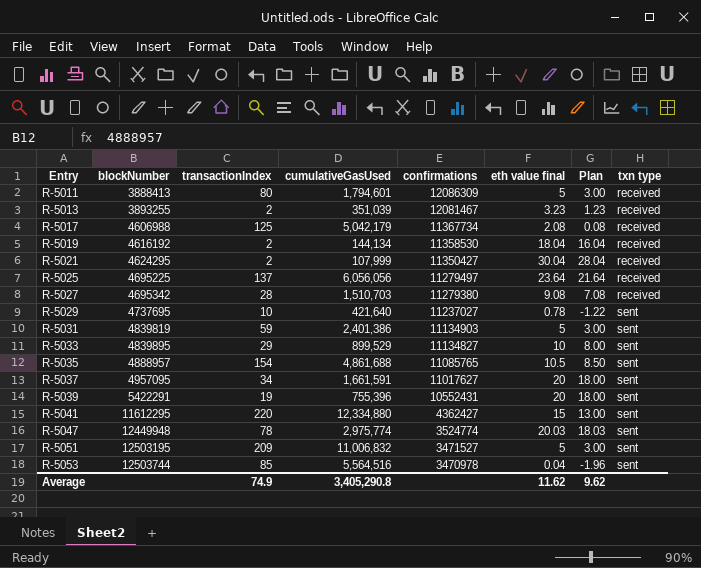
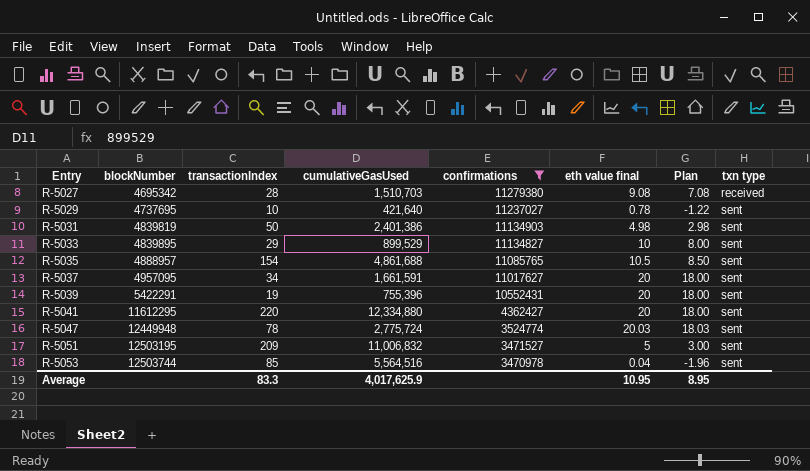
filter: none -> confirmations <= 11279380
R-5031 | transactionIndex: 59 -> 50
R-5031 | eth value final: 5 -> 4.98
R-5031 | Plan: 3.00 -> 2.98
R-5041 | eth value final: 15 -> 20
R-5041 | Plan: 13.00 -> 18.00
R-5047 | cumulativeGasUsed: 2,975,774 -> 2,775,724
Average | transactionIndex: 74.9 -> 83.3
Average | cumulativeGasUsed: 3,405,290.8 -> 4,017,625.9
Average | eth value final: 11.62 -> 10.95
Average | Plan: 9.62 -> 8.95

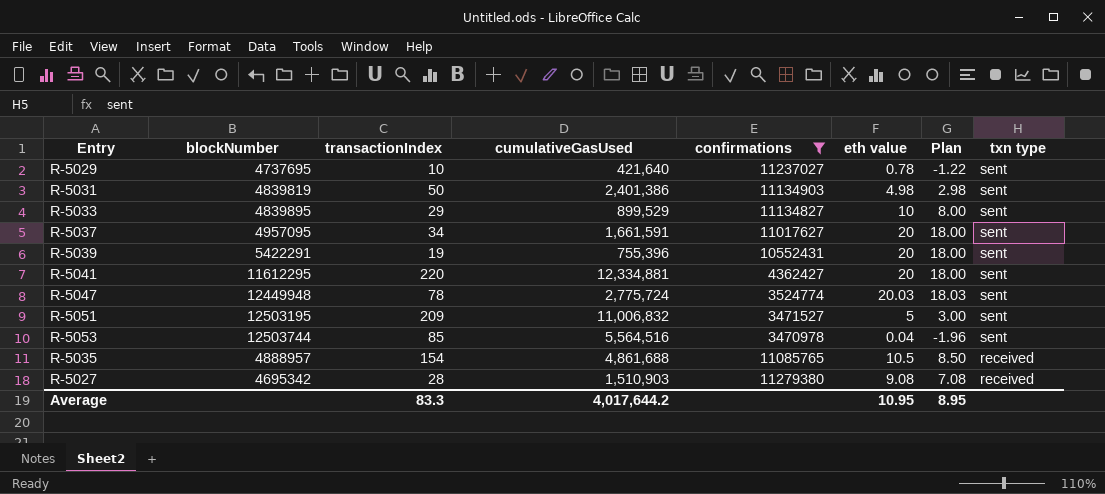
row order: Entry ascending -> txn type descending
column name: eth value final -> eth value
R-5041 | cumulativeGasUsed: 12,334,880 -> 12,334,881
R-5035 | txn type: sent -> received
R-5027 | cumulativeGasUsed: 1,510,703 -> 1,510,903
Average | cumulativeGasUsed: 4,017,625.9 -> 4,017,644.2

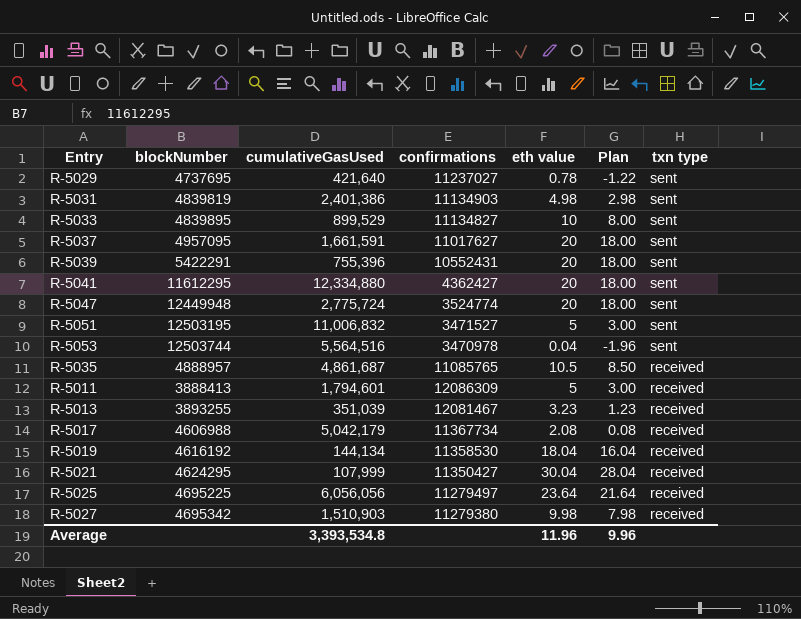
filter: confirmations <= 11279380 -> none
column transactionIndex | position: 3 -> none
R-5041 | cumulativeGasUsed: 12,334,881 -> 12,334,880
R-5047 | eth value: 20.03 -> 20
R-5047 | Plan: 18.03 -> 18.00
R-5035 | cumulativeGasUsed: 4,861,688 -> 4,861,687
R-5027 | eth value: 9.08 -> 9.98
R-5027 | Plan: 7.08 -> 7.98
Average | cumulativeGasUsed: 4,017,644.2 -> 3,393,534.8
Average | eth value: 10.95 -> 11.96
Average | Plan: 8.95 -> 9.96

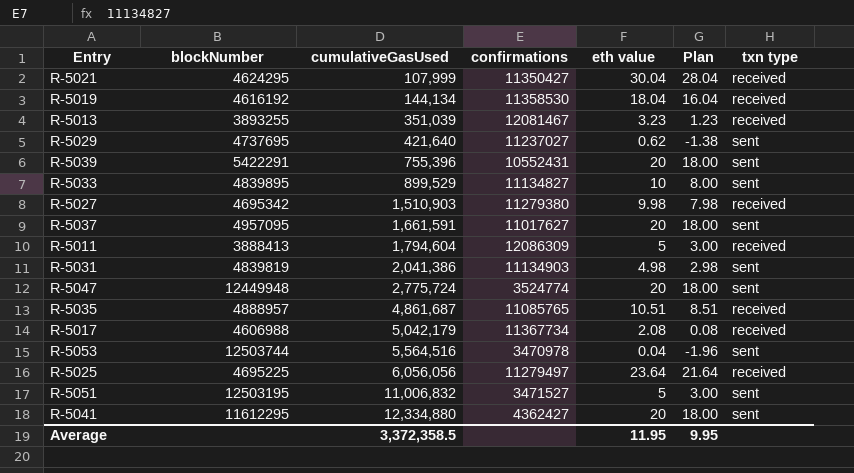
row order: txn type descending -> cumulativeGasUsed ascending
R-5029 | eth value: 0.78 -> 0.62
R-5029 | Plan: -1.22 -> -1.38
R-5011 | cumulativeGasUsed: 1,794,601 -> 1,794,604
R-5031 | cumulativeGasUsed: 2,401,386 -> 2,041,386
R-5035 | eth value: 10.5 -> 10.51
R-5035 | Plan: 8.50 -> 8.51
Average | cumulativeGasUsed: 3,393,534.8 -> 3,372,358.5
Average | eth value: 11.96 -> 11.95
Average | Plan: 9.96 -> 9.95

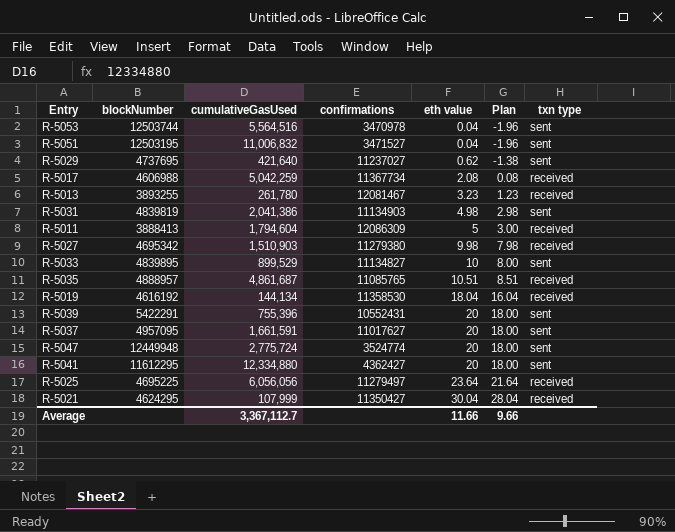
row order: cumulativeGasUsed ascending -> eth value ascending
R-5051 | eth value: 5 -> 0.04
R-5051 | Plan: 3.00 -> -1.96
R-5017 | cumulativeGasUsed: 5,042,179 -> 5,042,259
R-5013 | cumulativeGasUsed: 351,039 -> 261,780
Average | cumulativeGasUsed: 3,372,358.5 -> 3,367,112.7
Average | eth value: 11.95 -> 11.66
Average | Plan: 9.95 -> 9.66

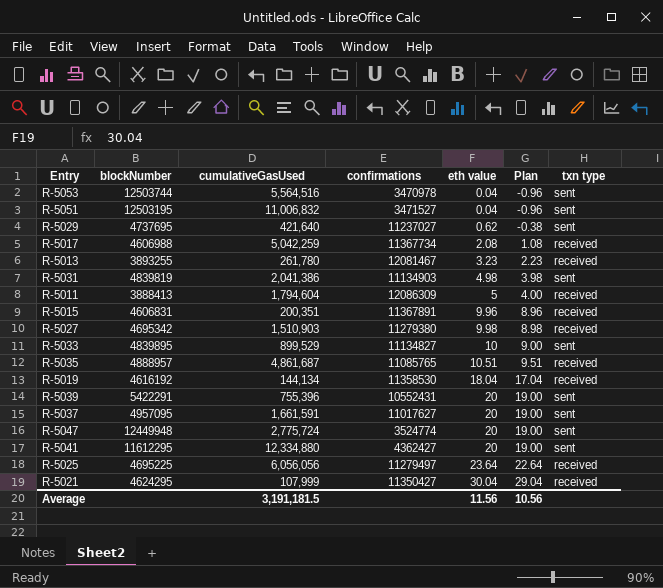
column Plan | formula: [eth value] - 2 -> [eth value] - 1
row R-5015: none -> 4606831 | 200,351 | 11367891 | 9.96 | 8.96 | received
Average | cumulativeGasUsed: 3,367,112.7 -> 3,191,181.5
Average | eth value: 11.66 -> 11.56
Average | Plan: 9.66 -> 10.56

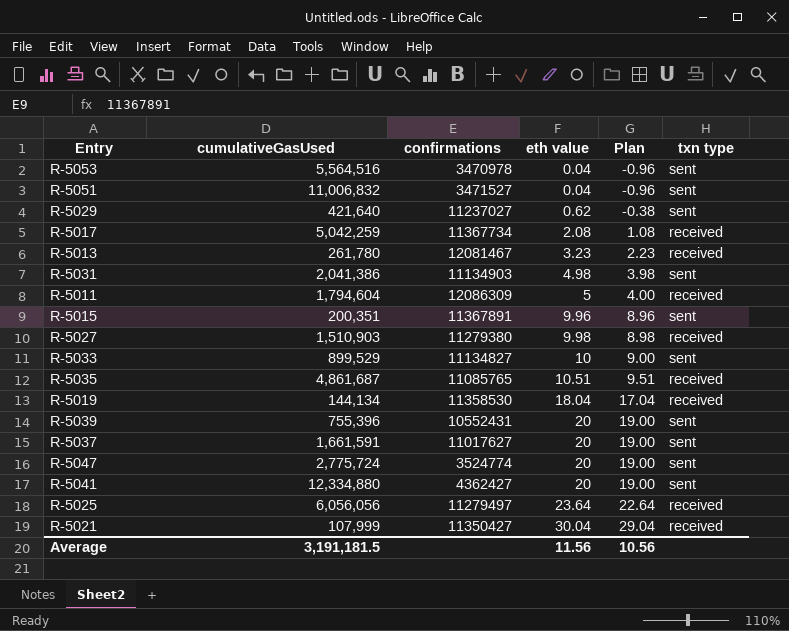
column blockNumber | position: 2 -> none
R-5015 | txn type: received -> sent

